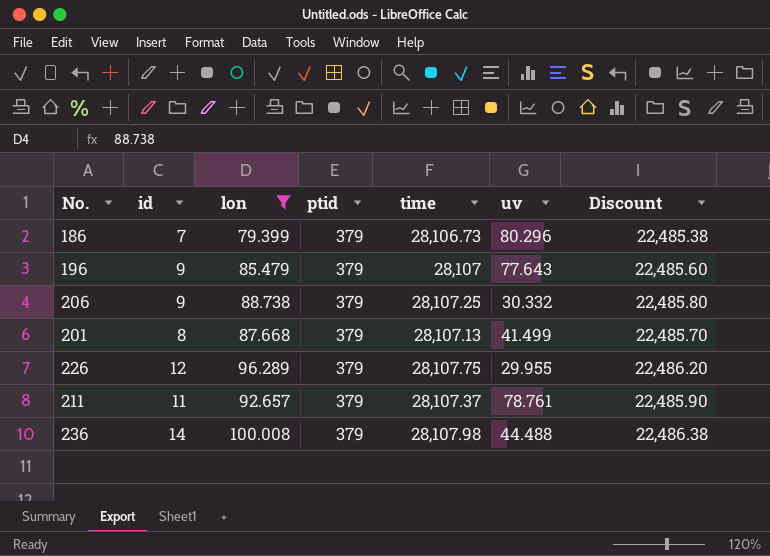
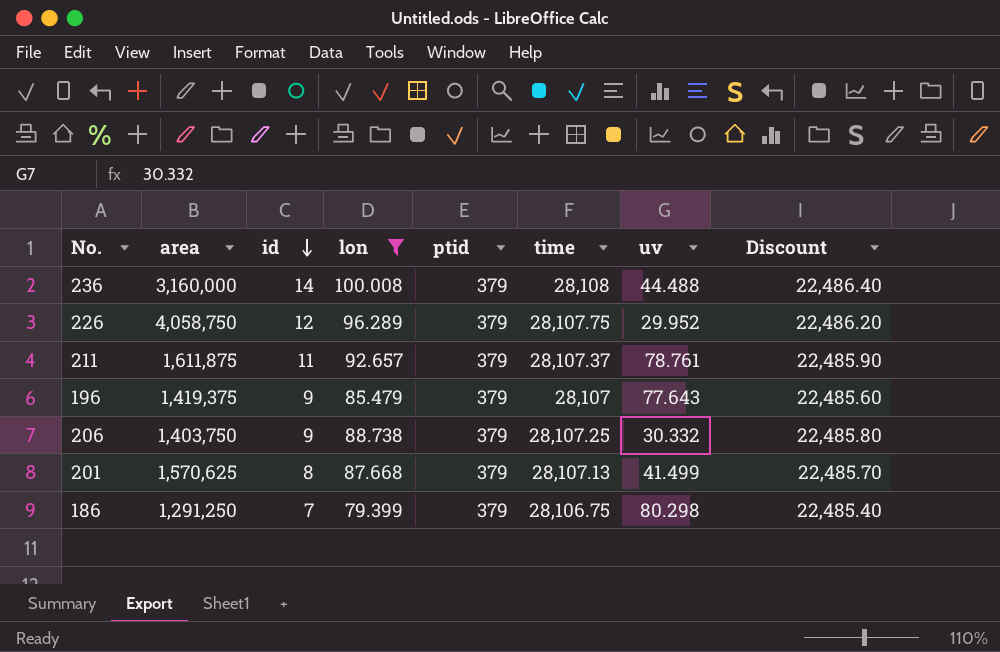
row order: none -> id descending
column area | position: none -> 2
236 | time: 28,107.98 -> 28,108
236 | Discount: 22,486.38 -> 22,486.40
226 | uv: 29.955 -> 29.952
186 | time: 28,106.73 -> 28,106.75
186 | uv: 80.296 -> 80.298
186 | Discount: 22,485.38 -> 22,485.40

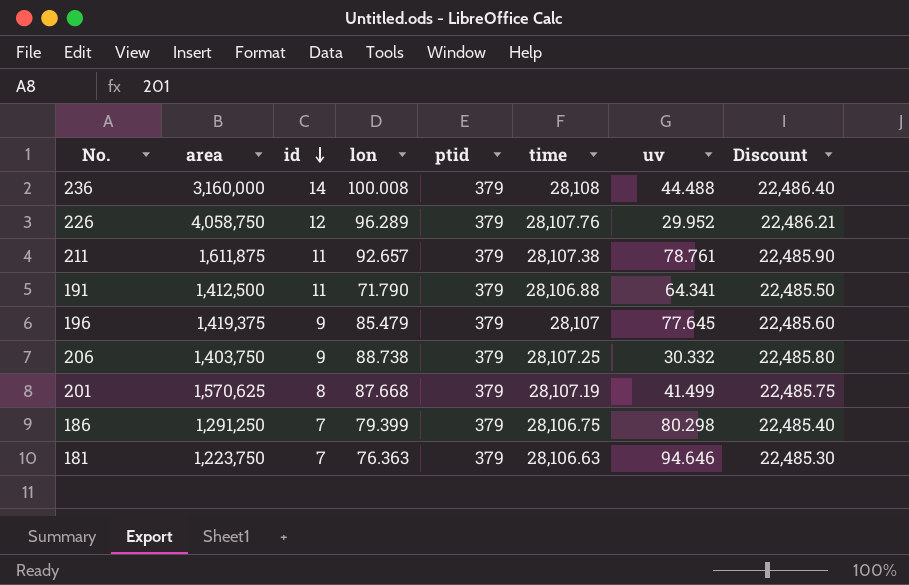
filter: lon >= 79.399 -> none
226 | time: 28,107.75 -> 28,107.76
226 | Discount: 22,486.20 -> 22,486.21
211 | time: 28,107.37 -> 28,107.38
196 | uv: 77.643 -> 77.645
201 | time: 28,107.13 -> 28,107.19
201 | Discount: 22,485.70 -> 22,485.75

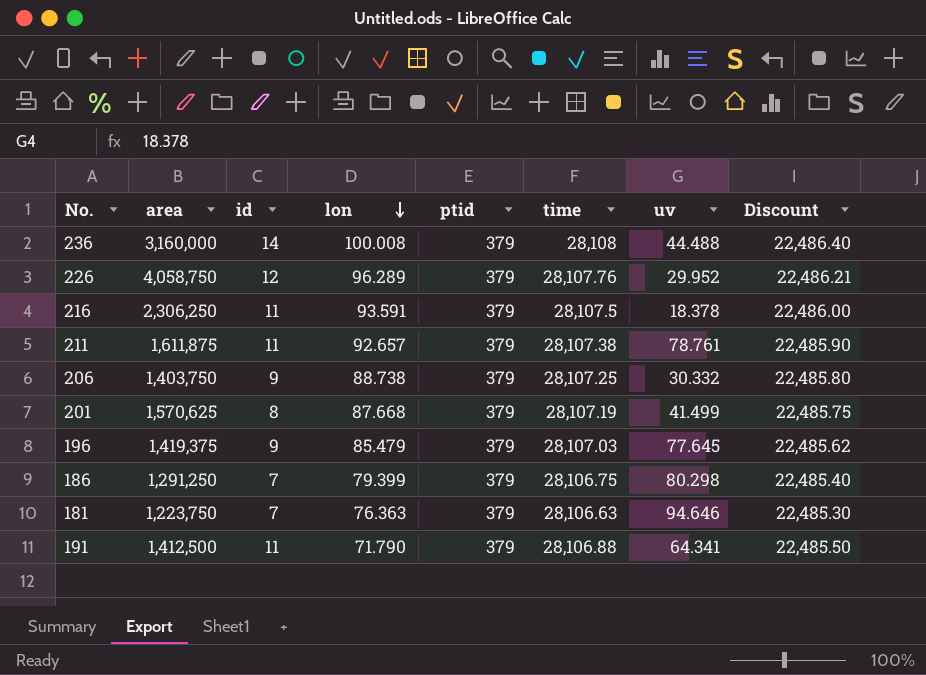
row order: id descending -> lon descending
row 216: none -> 2,306,250 | 11 | 93.591 | 379 | 28,107.5 | 18.378 | 22,486.00
196 | time: 28,107 -> 28,107.03
196 | Discount: 22,485.60 -> 22,485.62

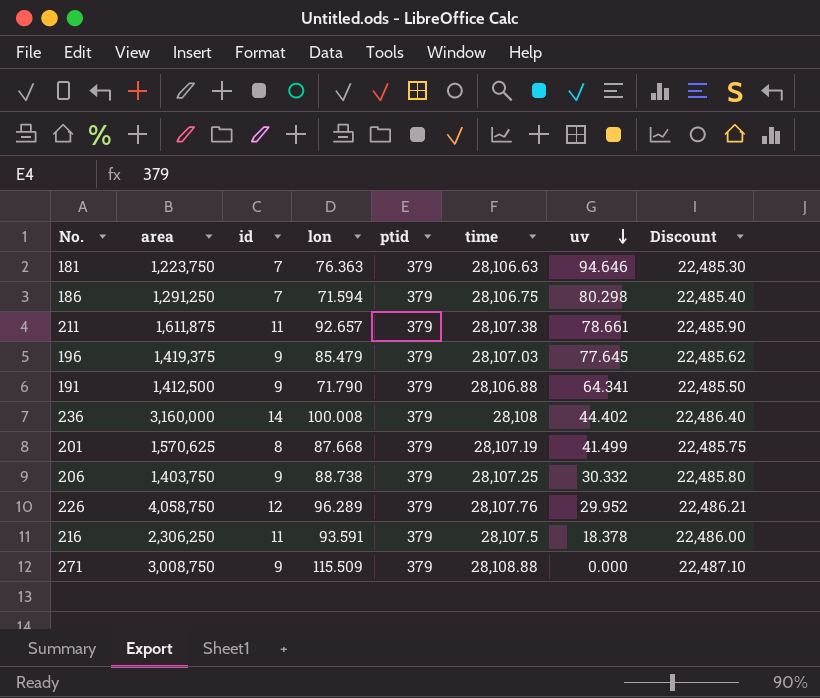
row order: lon descending -> uv descending
186 | lon: 79.399 -> 71.594
211 | uv: 78.761 -> 78.661
191 | id: 11 -> 9
236 | uv: 44.488 -> 44.402
row 271: none -> 3,008,750 | 9 | 115.509 | 379 | 28,108.88 | 0.000 | 22,487.10

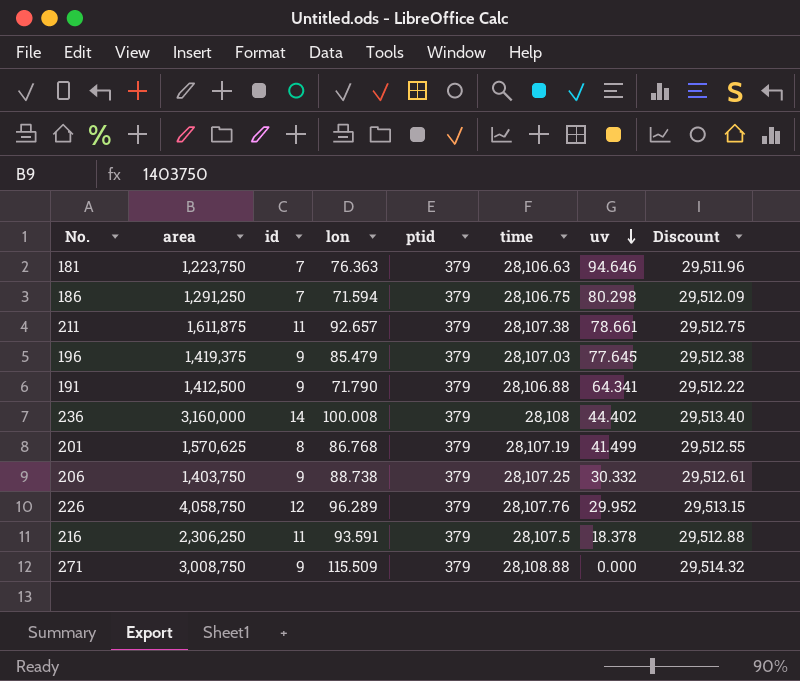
column Discount | formula: [time] * 0.8 -> [time] * 1.05
201 | lon: 87.668 -> 86.768

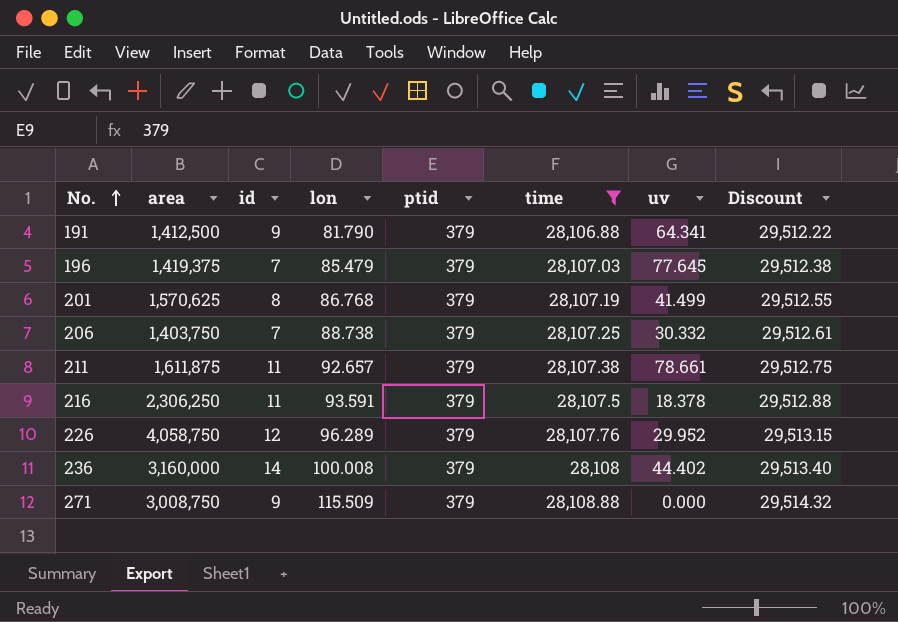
filter: none -> time >= 28,106.88
row order: uv descending -> No. ascending
191 | lon: 71.790 -> 81.790
196 | id: 9 -> 7
206 | id: 9 -> 7

